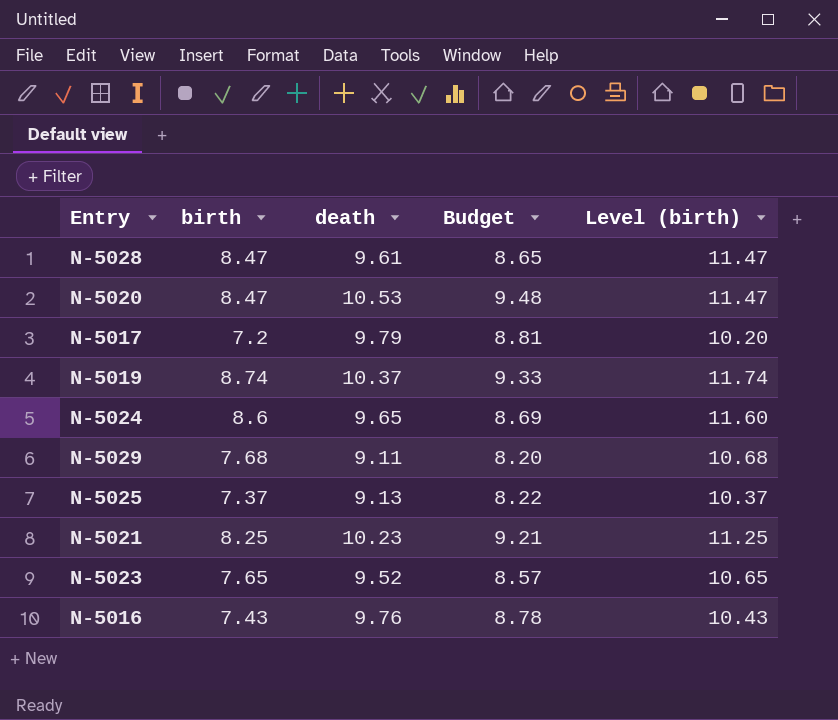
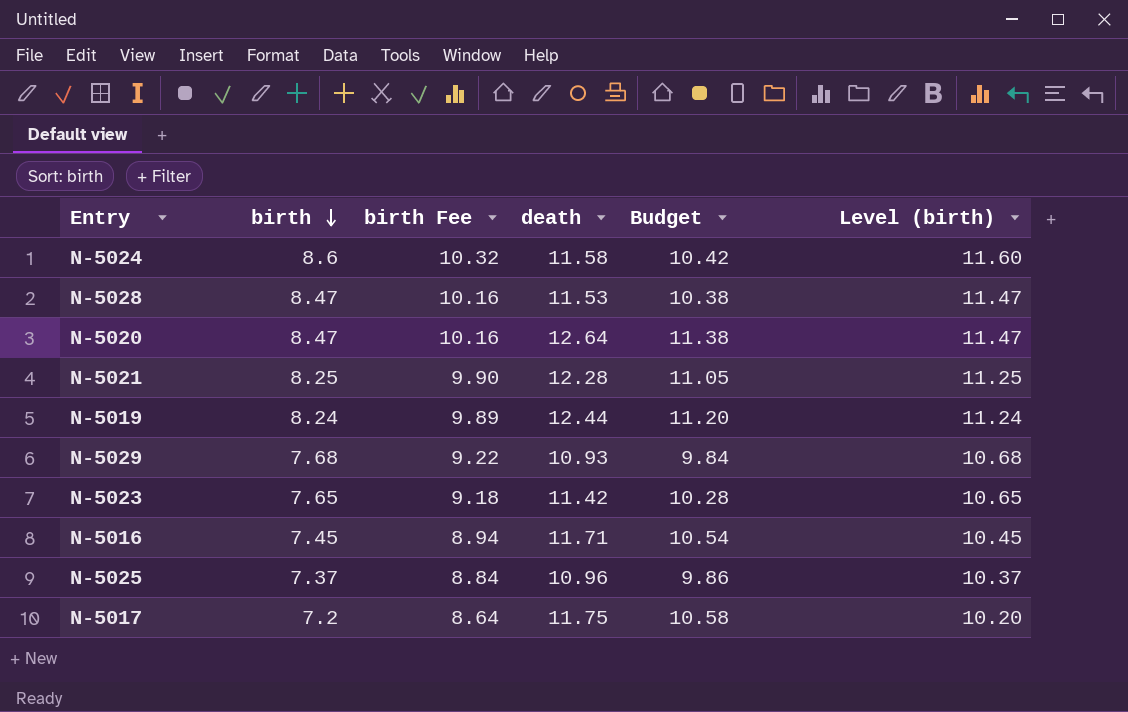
row order: none -> birth descending
column birth Fee | formula: none -> [birth] * 1.2
N-5024 | death: 9.65 -> 11.58
N-5024 | Budget: 8.69 -> 10.42
N-5028 | death: 9.61 -> 11.53
N-5028 | Budget: 8.65 -> 10.38
N-5020 | death: 10.53 -> 12.64
N-5020 | Budget: 9.48 -> 11.38
N-5021 | death: 10.23 -> 12.28
N-5021 | Budget: 9.21 -> 11.05
N-5019 | birth: 8.74 -> 8.24
N-5019 | death: 10.37 -> 12.44
N-5019 | Budget: 9.33 -> 11.20
N-5019 | Level (birth): 11.74 -> 11.24
N-5029 | death: 9.11 -> 10.93
N-5029 | Budget: 8.20 -> 9.84
N-5023 | death: 9.52 -> 11.42
N-5023 | Budget: 8.57 -> 10.28
N-5016 | birth: 7.43 -> 7.45
N-5016 | death: 9.76 -> 11.71
N-5016 | Budget: 8.78 -> 10.54
N-5016 | Level (birth): 10.43 -> 10.45
N-5025 | death: 9.13 -> 10.96
N-5025 | Budget: 8.22 -> 9.86
N-5017 | death: 9.79 -> 11.75
N-5017 | Budget: 8.81 -> 10.58

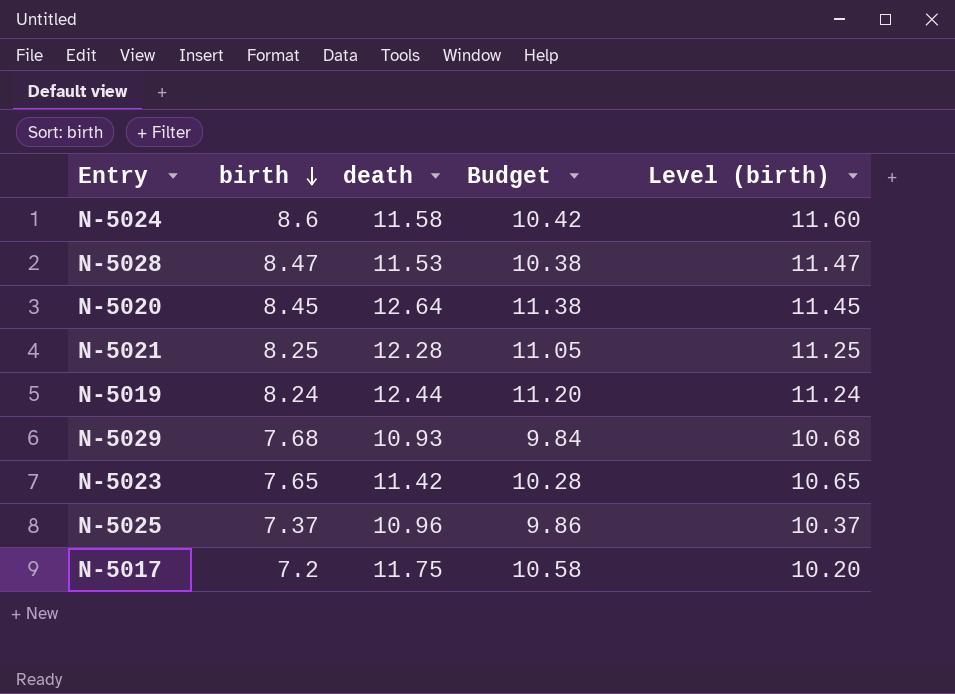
column birth Fee | formula: [birth] * 1.2 -> none
row N-5016: 7.45 | 8.94 | 11.71 | 10.54 | 10.45 -> none
N-5020 | birth: 8.47 -> 8.45
N-5020 | Level (birth): 11.47 -> 11.45

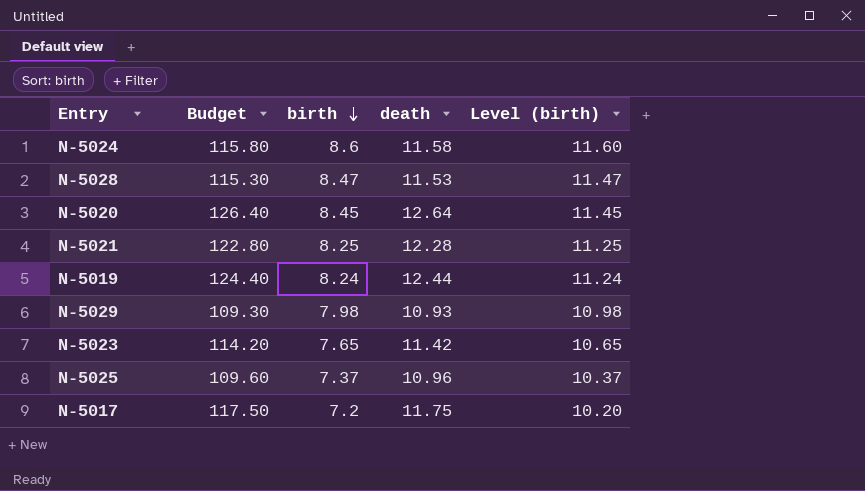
column Budget | formula: [death] * 0.9 -> [death] * 10
column Budget | position: 4 -> 2
N-5029 | birth: 7.68 -> 7.98
N-5029 | Level (birth): 10.68 -> 10.98

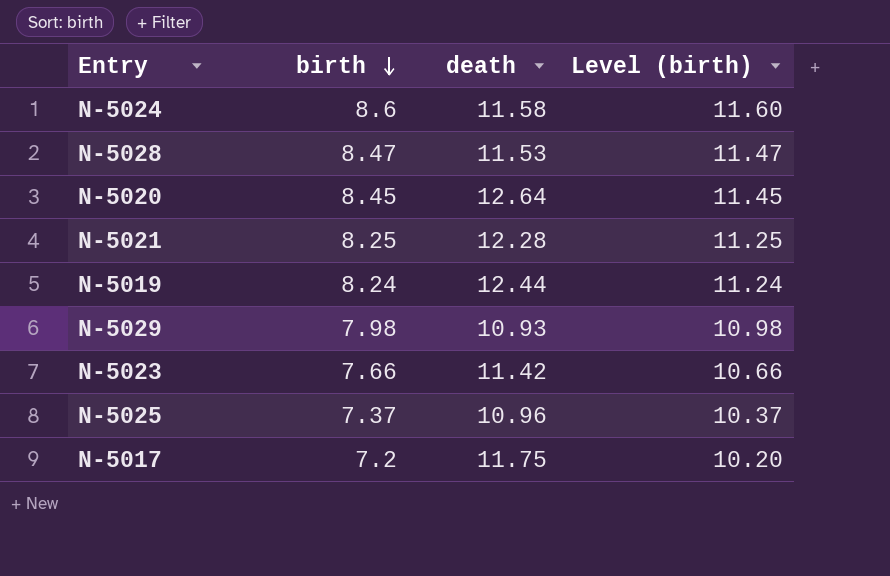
column Budget | formula: [death] * 10 -> none
N-5023 | birth: 7.65 -> 7.66
N-5023 | Level (birth): 10.65 -> 10.66

